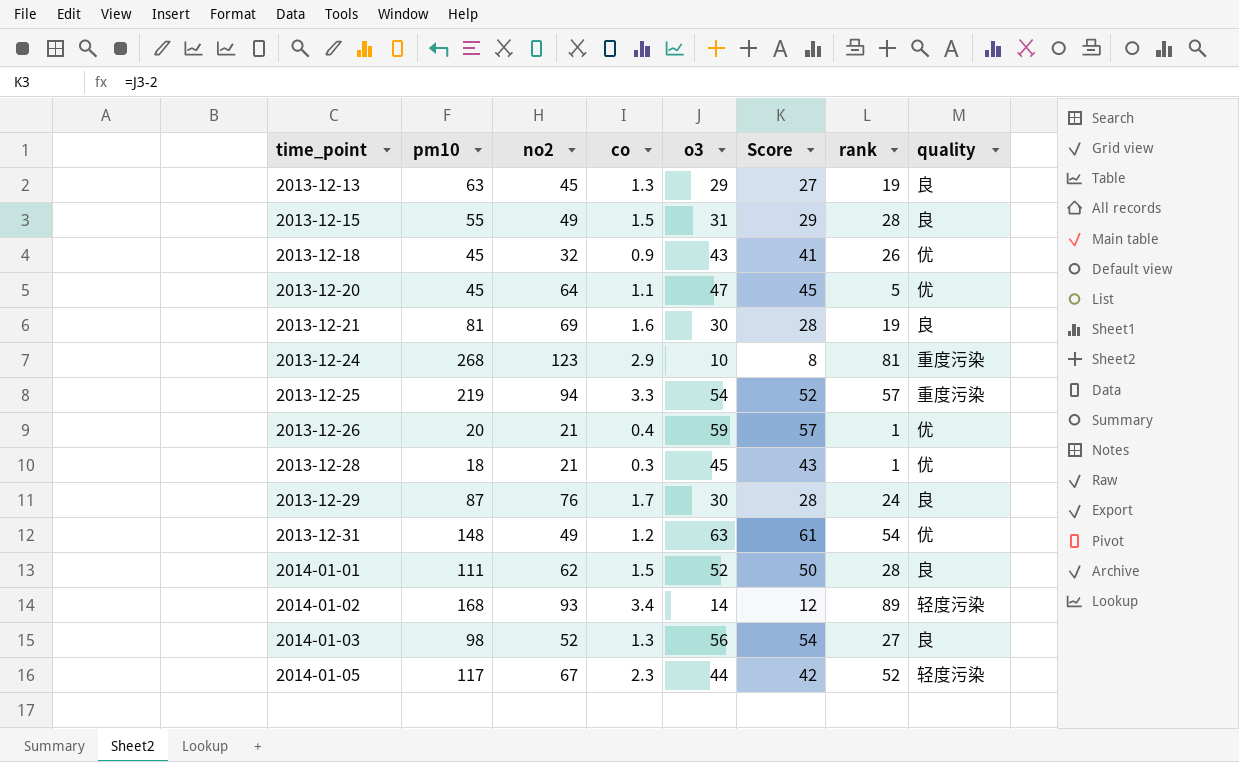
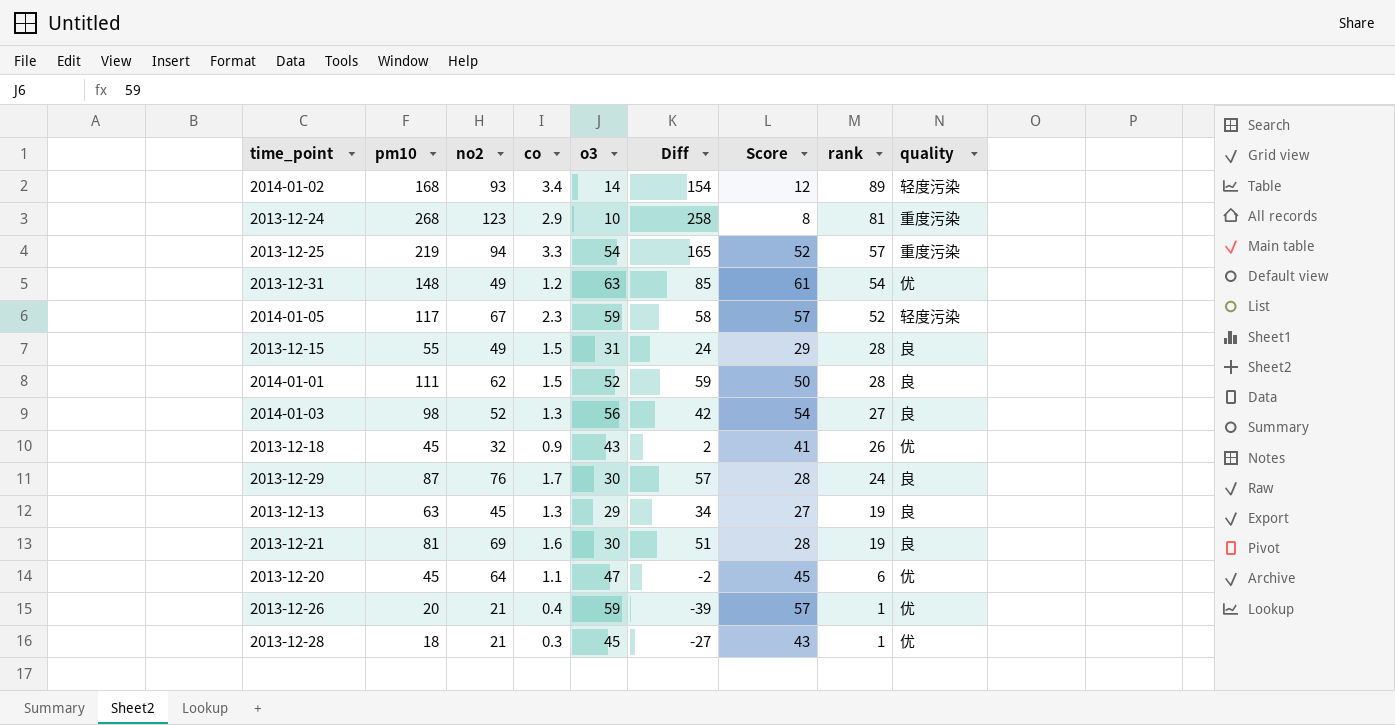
row order: time_point ascending -> rank descending
column Diff | formula: none -> [pm10] - [o3]
2014-01-05 | o3: 44 -> 59
2014-01-05 | Score: 42 -> 57
2013-12-20 | rank: 5 -> 6

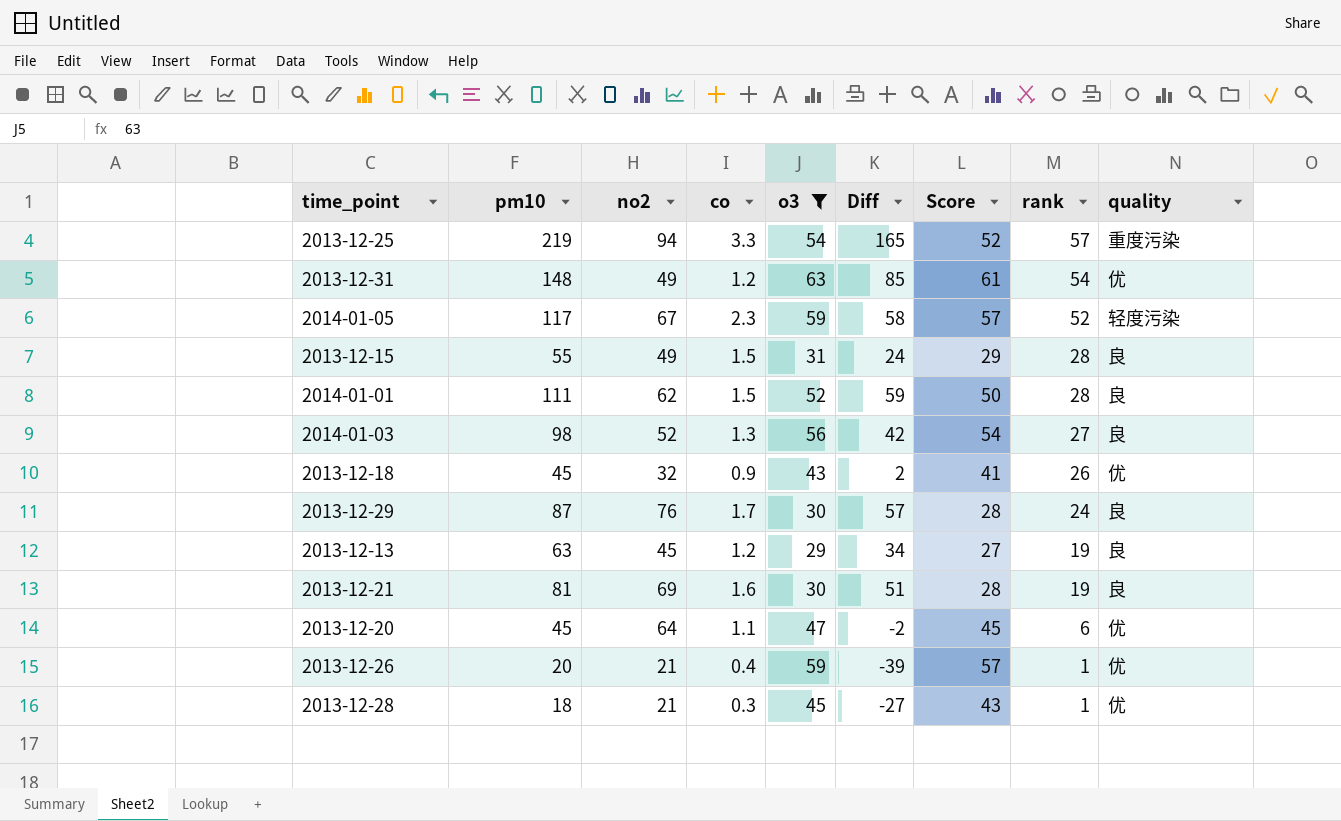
filter: none -> o3 >= 29
2013-12-13 | co: 1.3 -> 1.2

